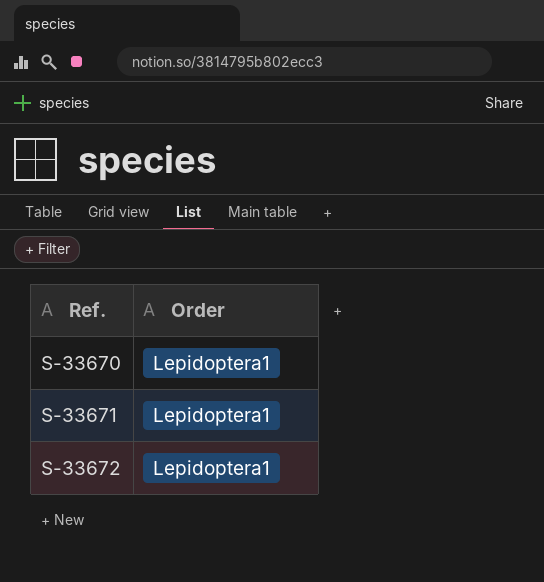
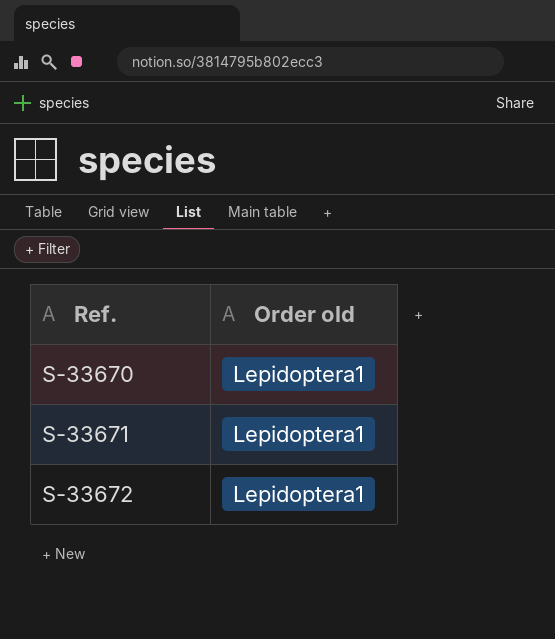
column name: Order -> Order old

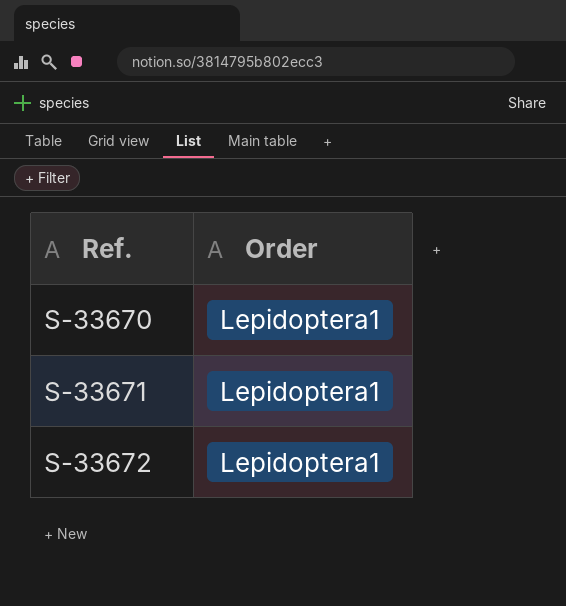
column name: Order old -> Order

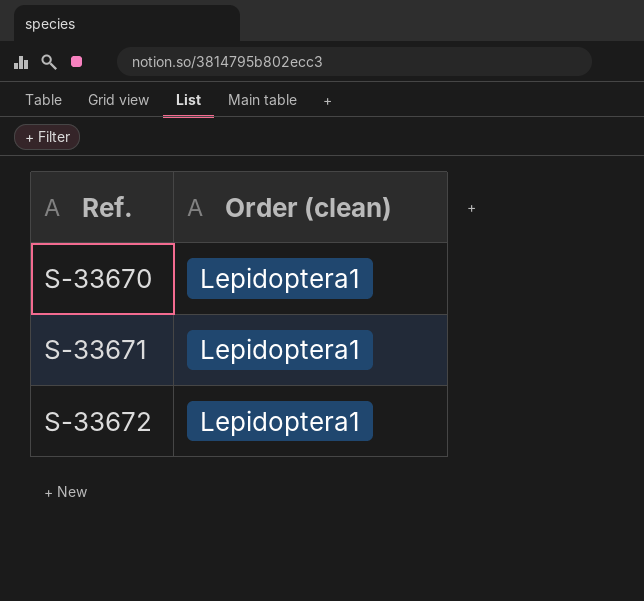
column name: Order -> Order (clean)

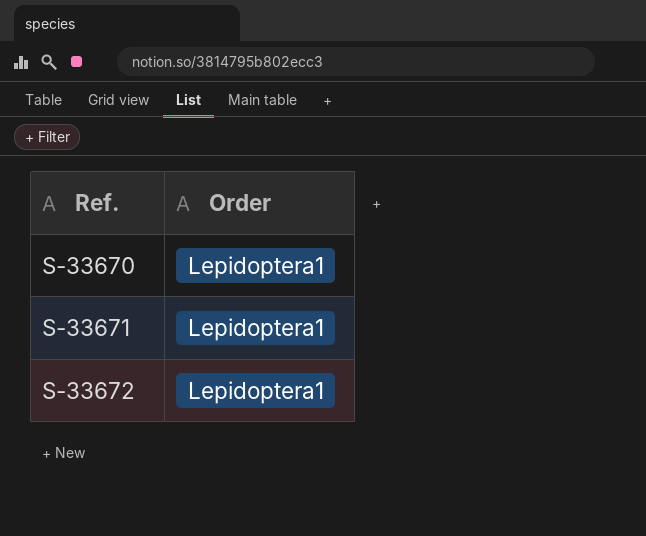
column name: Order (clean) -> Order

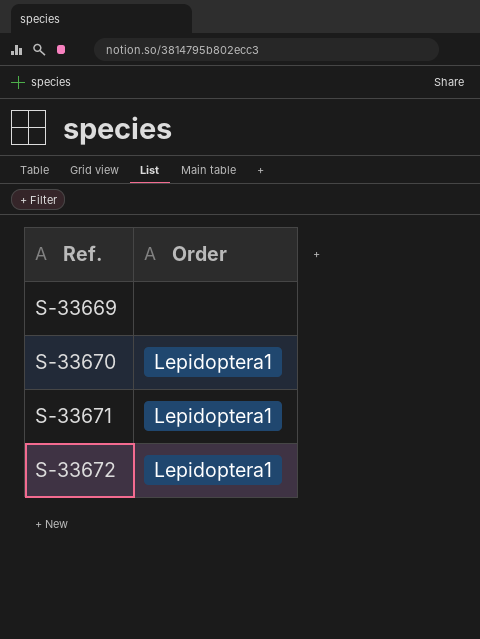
row S-33669: none -> none

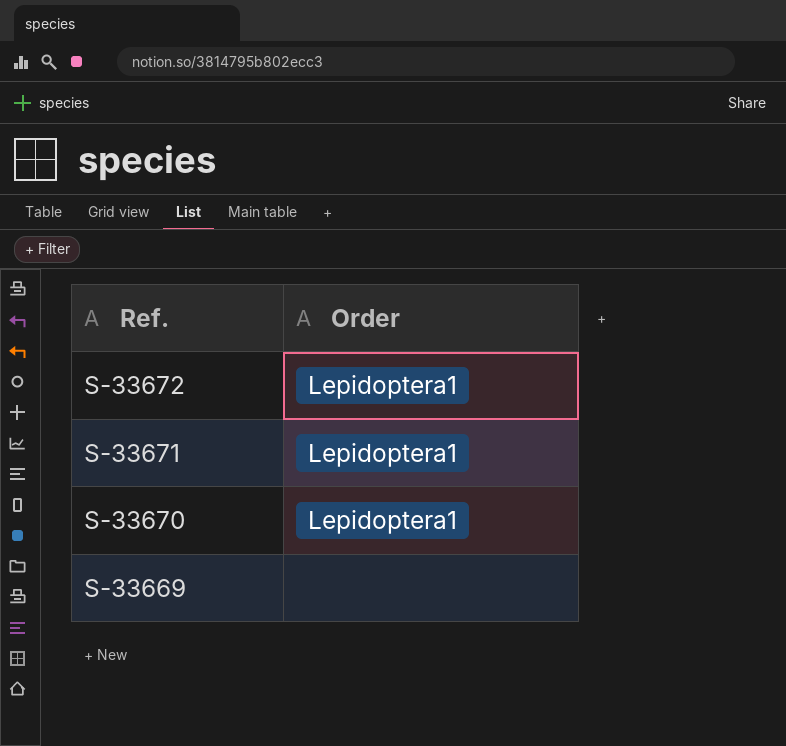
row order: Ref. ascending -> Ref. descending

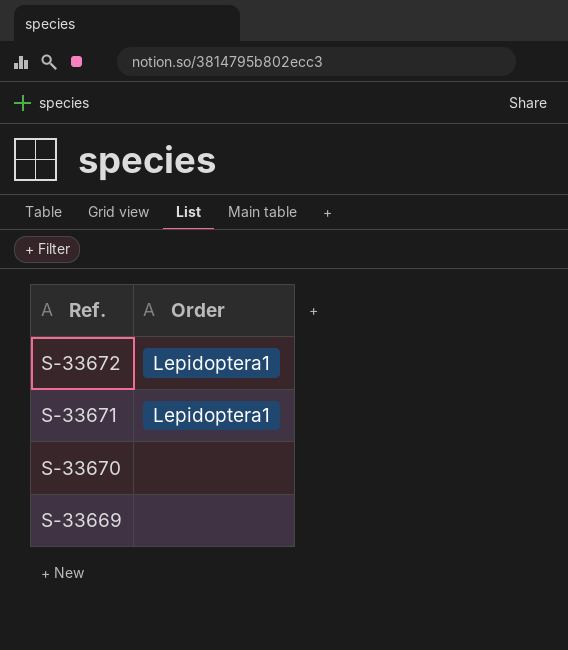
S-33670 | Order: Lepidoptera1 -> none

